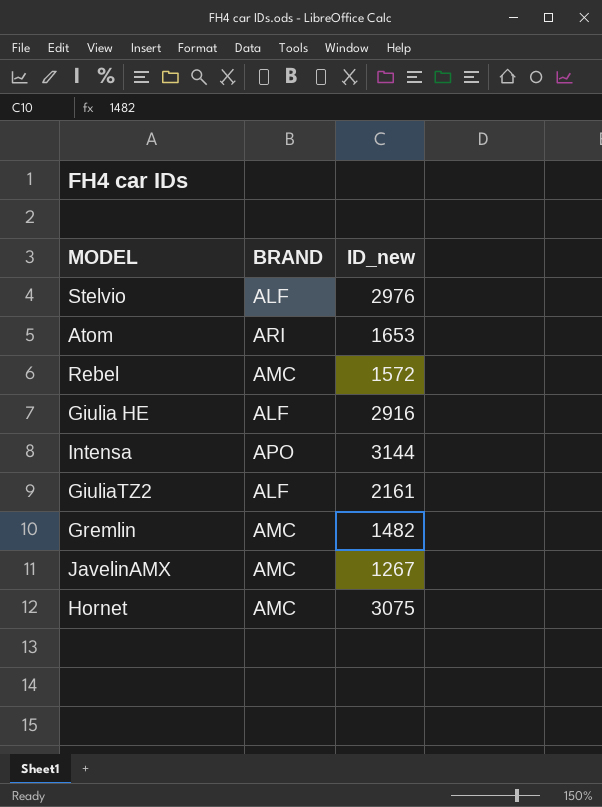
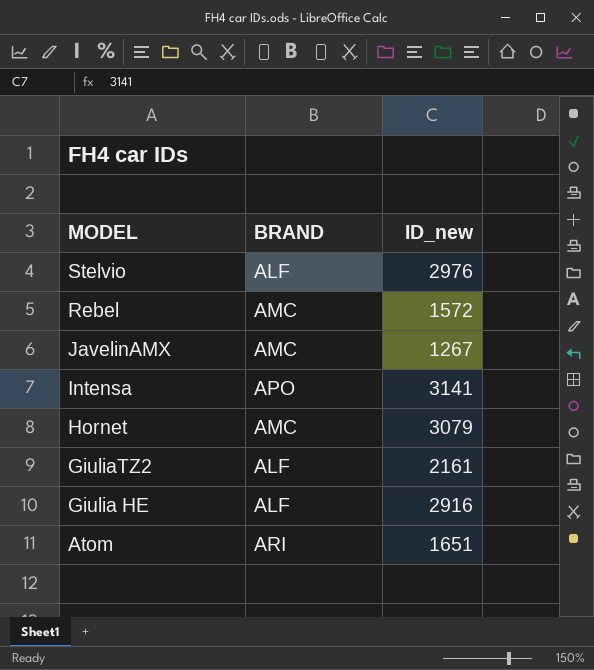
row order: none -> MODEL descending
row Gremlin: AMC | 1482 -> none
Intensa | ID_new: 3144 -> 3141
Hornet | ID_new: 3075 -> 3079
Atom | ID_new: 1653 -> 1651

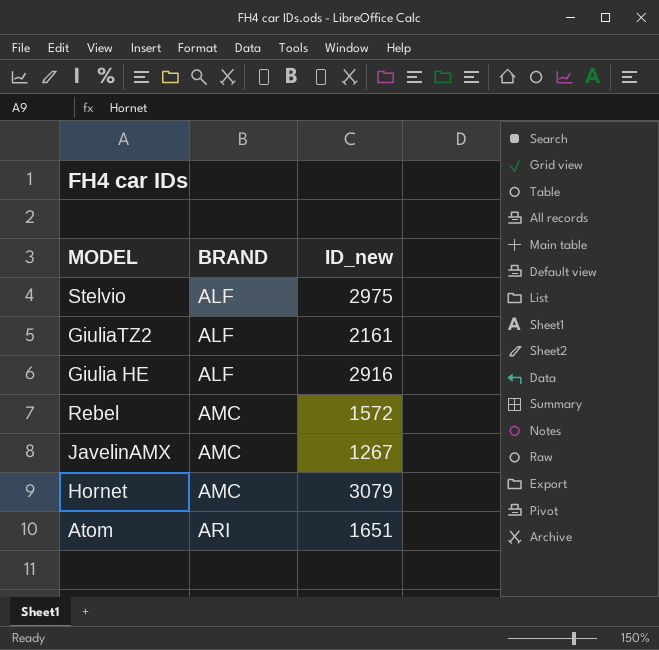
row order: MODEL descending -> BRAND ascending
row Intensa: APO | 3141 -> none
Stelvio | ID_new: 2976 -> 2975

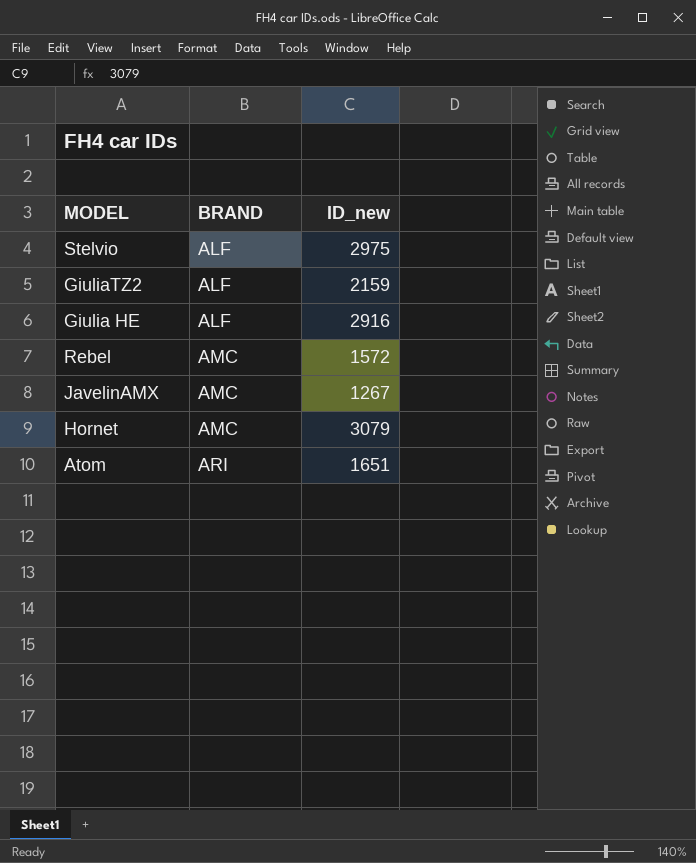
GiuliaTZ2 | ID_new: 2161 -> 2159

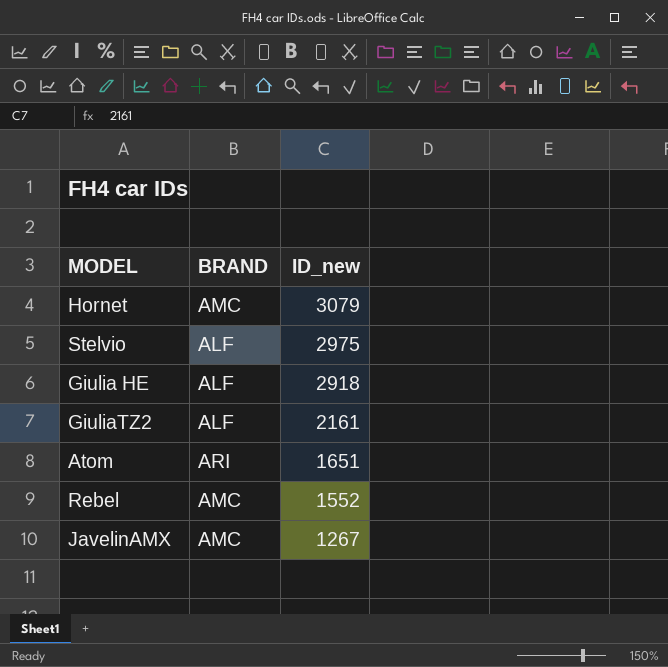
row order: BRAND ascending -> ID_new descending
Giulia HE | ID_new: 2916 -> 2918
GiuliaTZ2 | ID_new: 2159 -> 2161
Rebel | ID_new: 1572 -> 1552

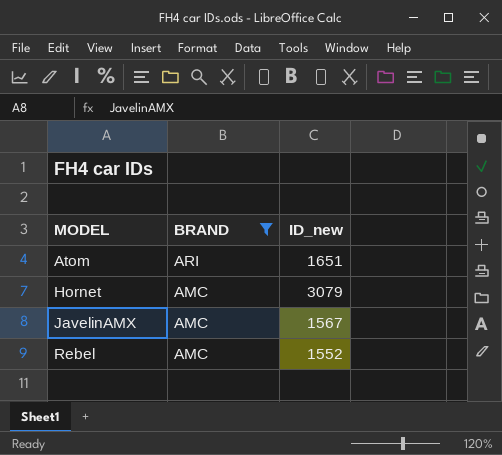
filter: none -> BRAND != ALF
row order: ID_new descending -> MODEL ascending
JavelinAMX | ID_new: 1267 -> 1567

